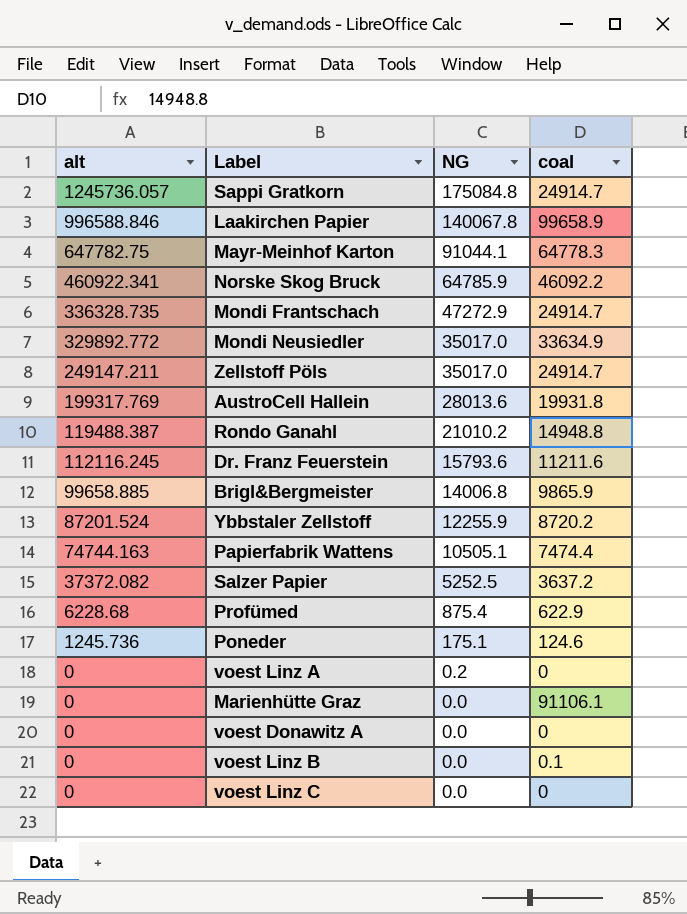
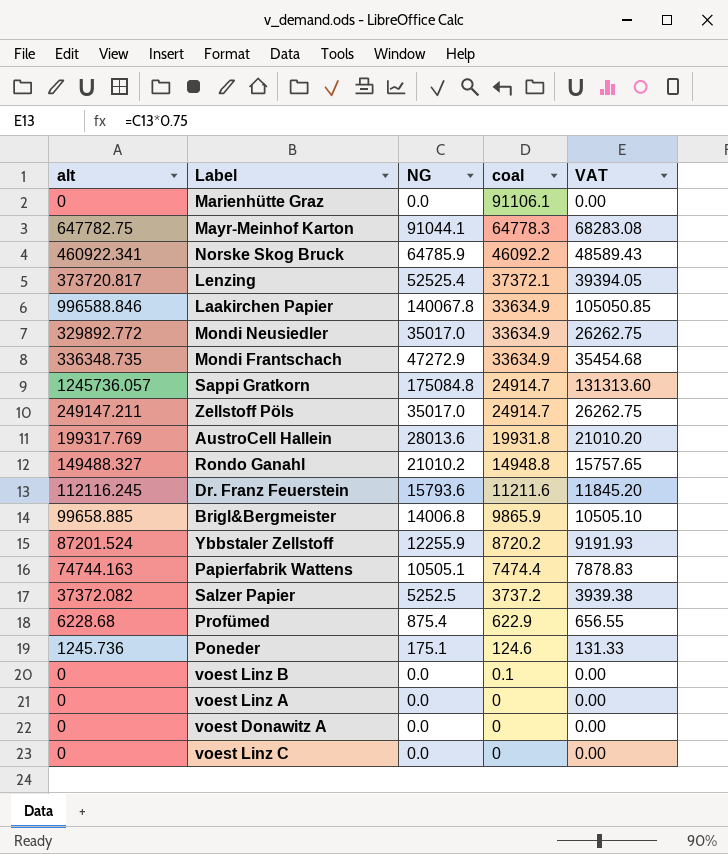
row order: alt descending -> coal descending
column VAT | formula: none -> [NG] * 0.75
row Lenzing: none -> 373720.817 | 52525.4 | 37372.1 | 39394.05
Laakirchen Papier | coal: 99658.9 -> 33634.9
Mondi Frantschach | alt: 336328.735 -> 336348.735
Mondi Frantschach | coal: 24914.7 -> 33634.9
Rondo Ganahl | alt: 119488.387 -> 149488.327
Salzer Papier | coal: 3637.2 -> 3737.2
voest Linz A | NG: 0.2 -> 0.0

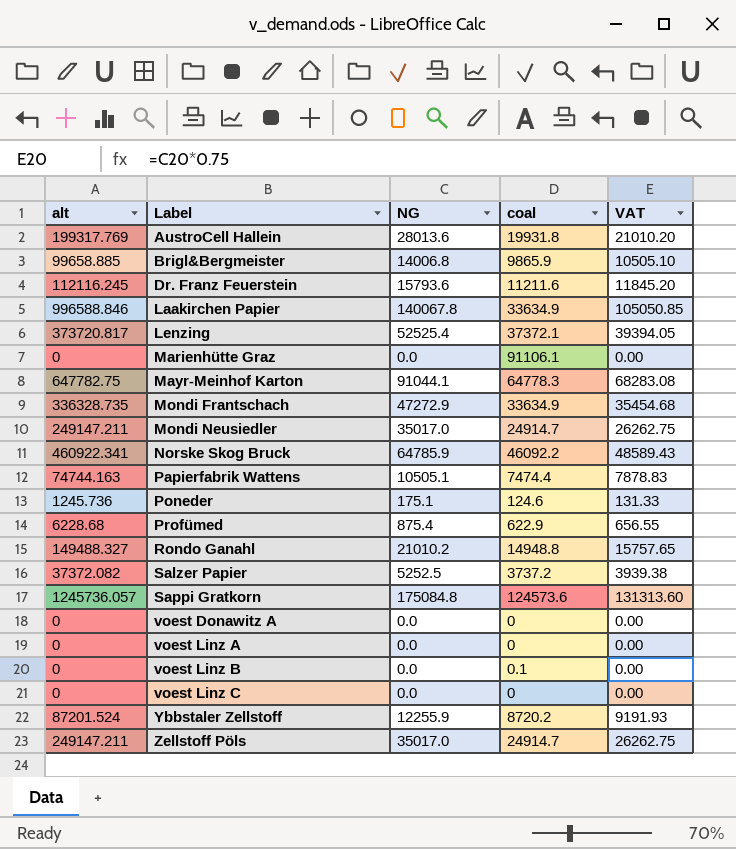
row order: coal descending -> Label ascending
Mondi Frantschach | alt: 336348.735 -> 336328.735
Mondi Neusiedler | alt: 329892.772 -> 249147.211
Mondi Neusiedler | coal: 33634.9 -> 24914.7
Sappi Gratkorn | coal: 24914.7 -> 124573.6

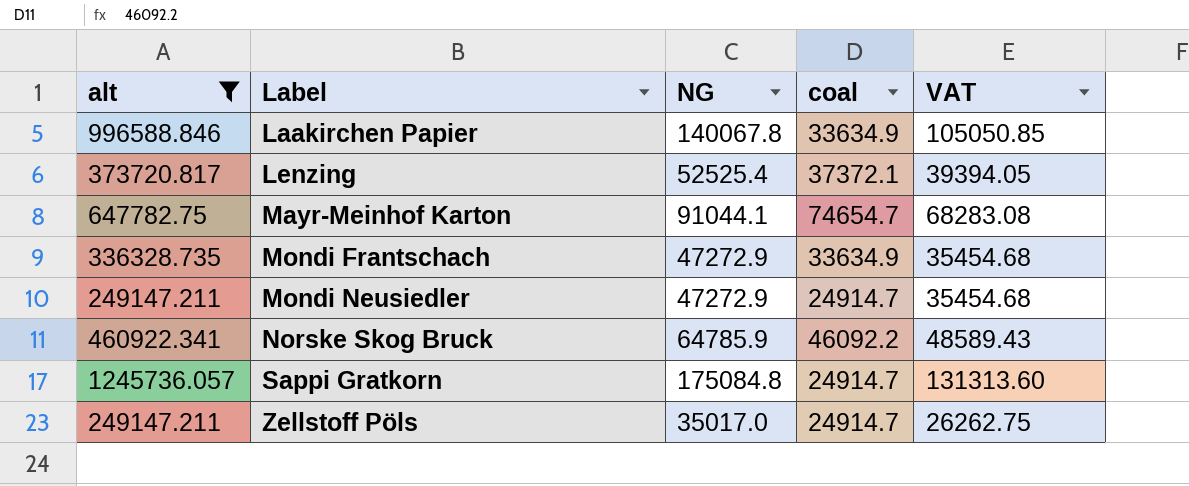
filter: none -> alt >= 249147.211
Mayr-Meinhof Karton | coal: 64778.3 -> 74654.7
Mondi Neusiedler | NG: 35017.0 -> 47272.9
Mondi Neusiedler | VAT: 26262.75 -> 35454.68
Sappi Gratkorn | coal: 124573.6 -> 24914.7

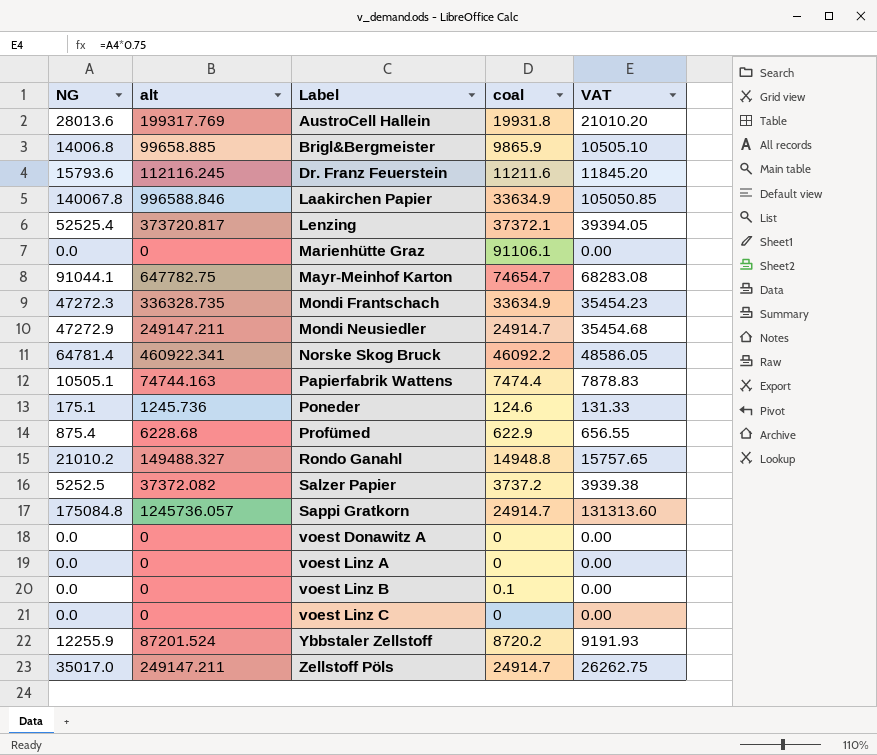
filter: alt >= 249147.211 -> none
column NG | position: 3 -> 1
Mondi Frantschach | NG: 47272.9 -> 47272.3
Mondi Frantschach | VAT: 35454.68 -> 35454.23
Norske Skog Bruck | NG: 64785.9 -> 64781.4
Norske Skog Bruck | VAT: 48589.43 -> 48586.05

